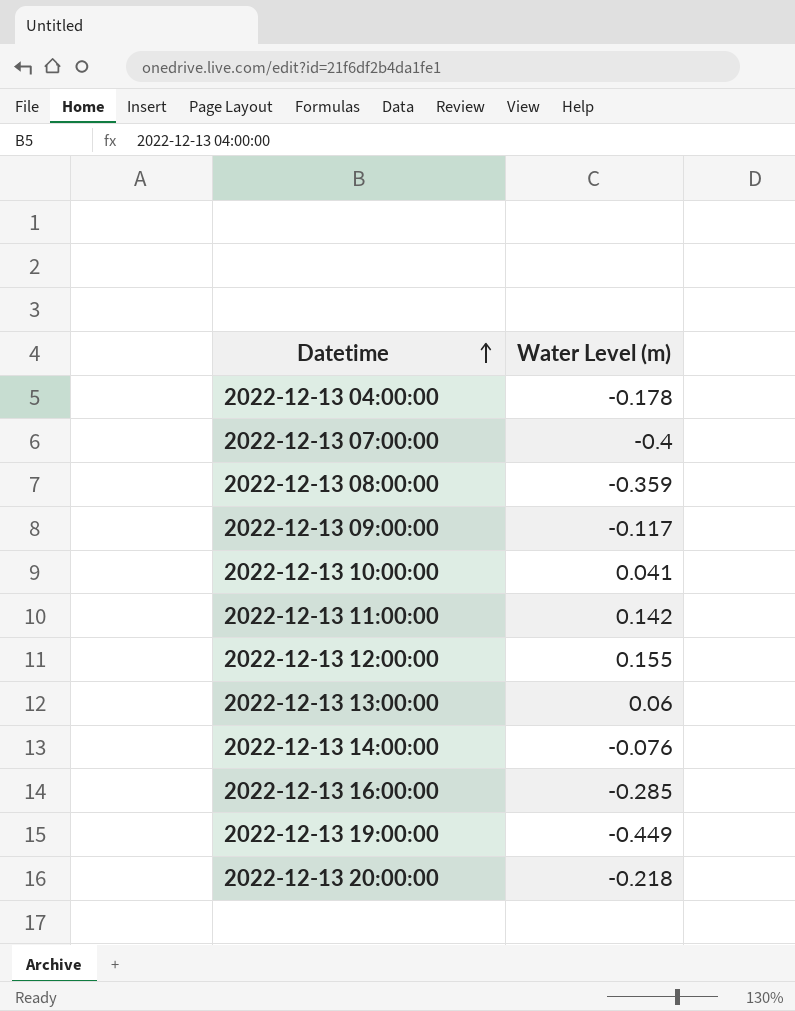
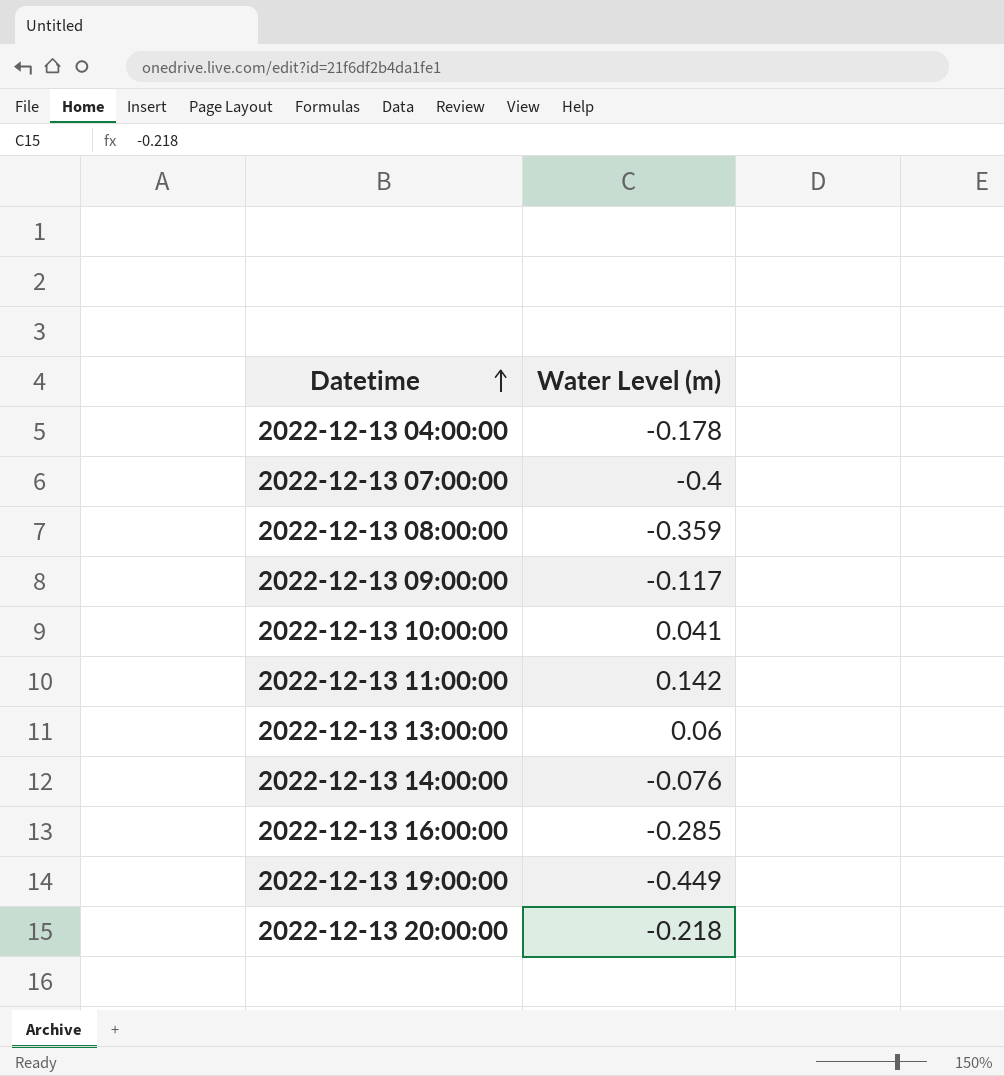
row 2022-12-13 12:00:00: 0.155 -> none

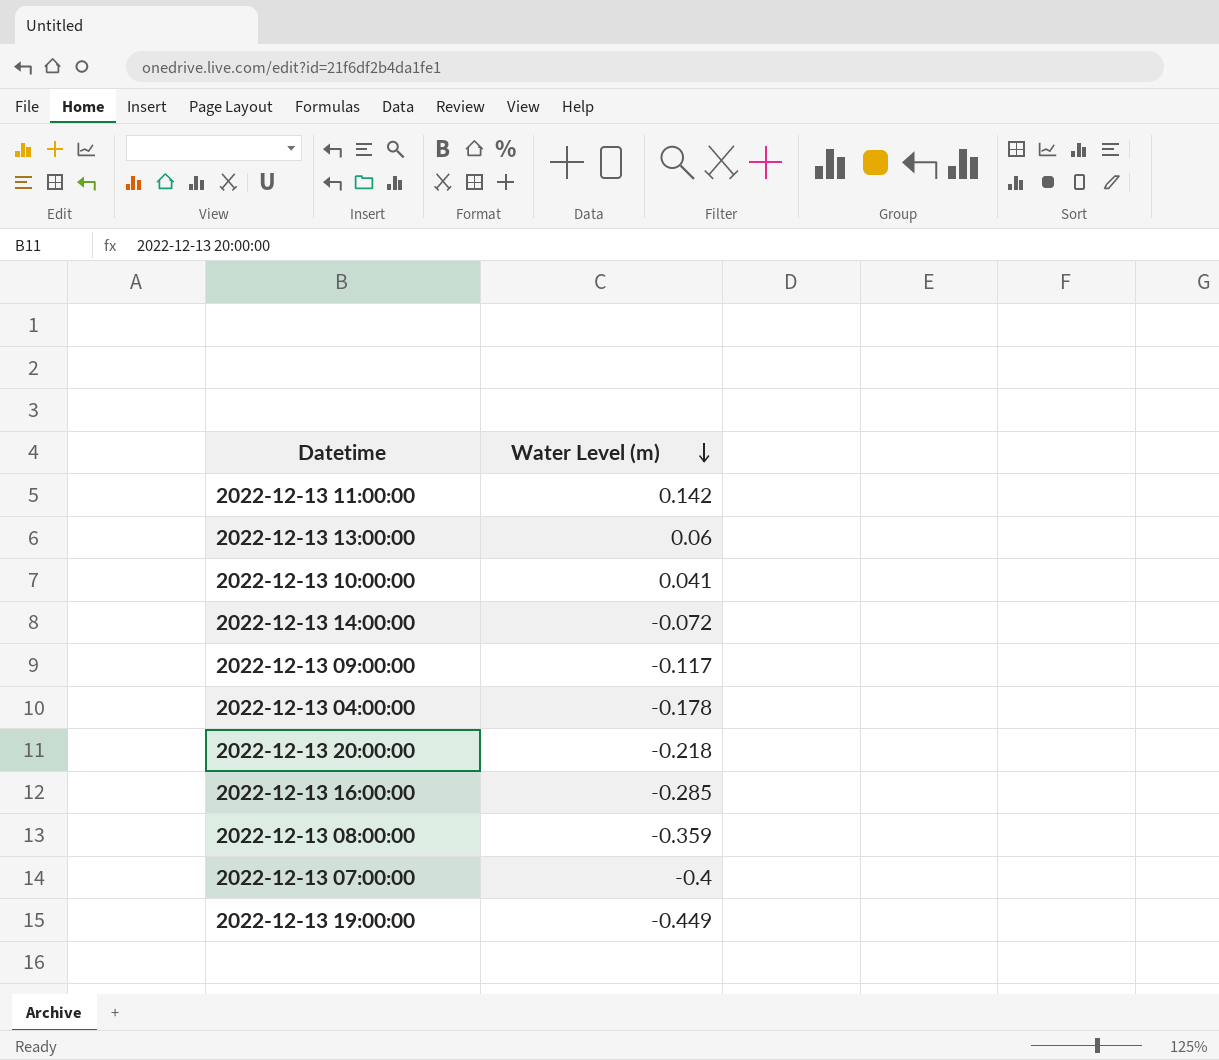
row order: Datetime ascending -> Water Level (m) descending
2022-12-13 14:00:00 | Water Level (m): -0.076 -> -0.072

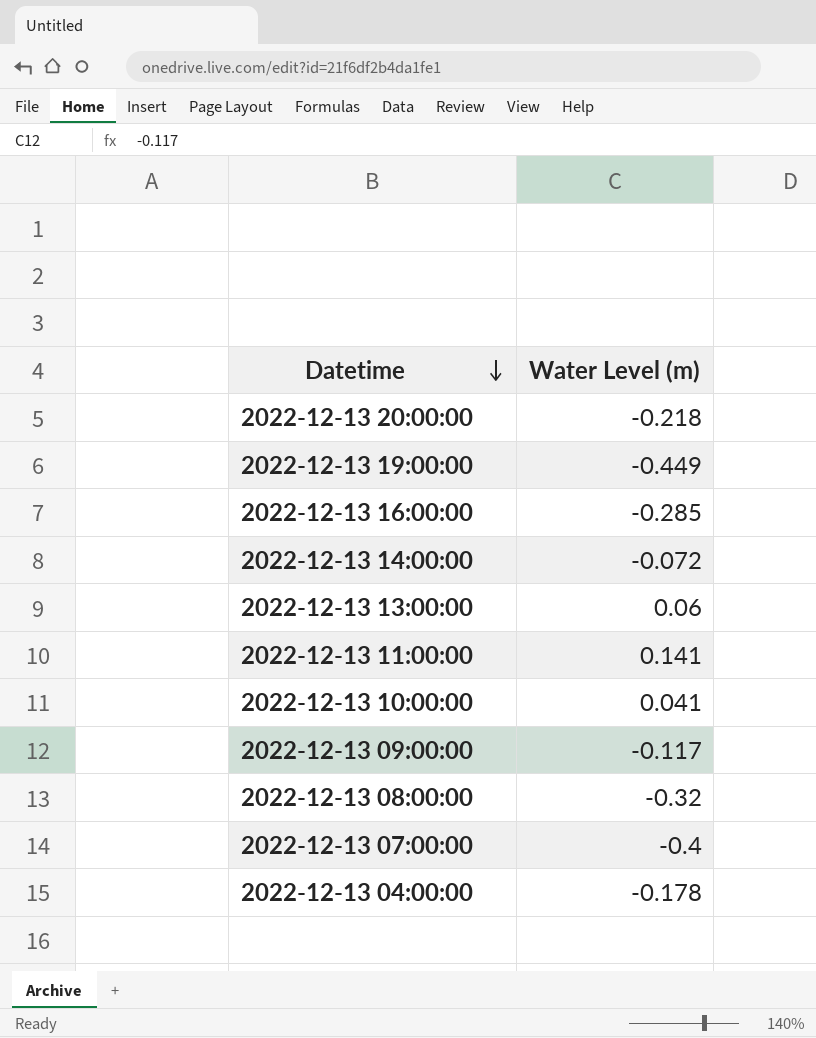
row order: Water Level (m) descending -> Datetime descending
2022-12-13 11:00:00 | Water Level (m): 0.142 -> 0.141
2022-12-13 08:00:00 | Water Level (m): -0.359 -> -0.32

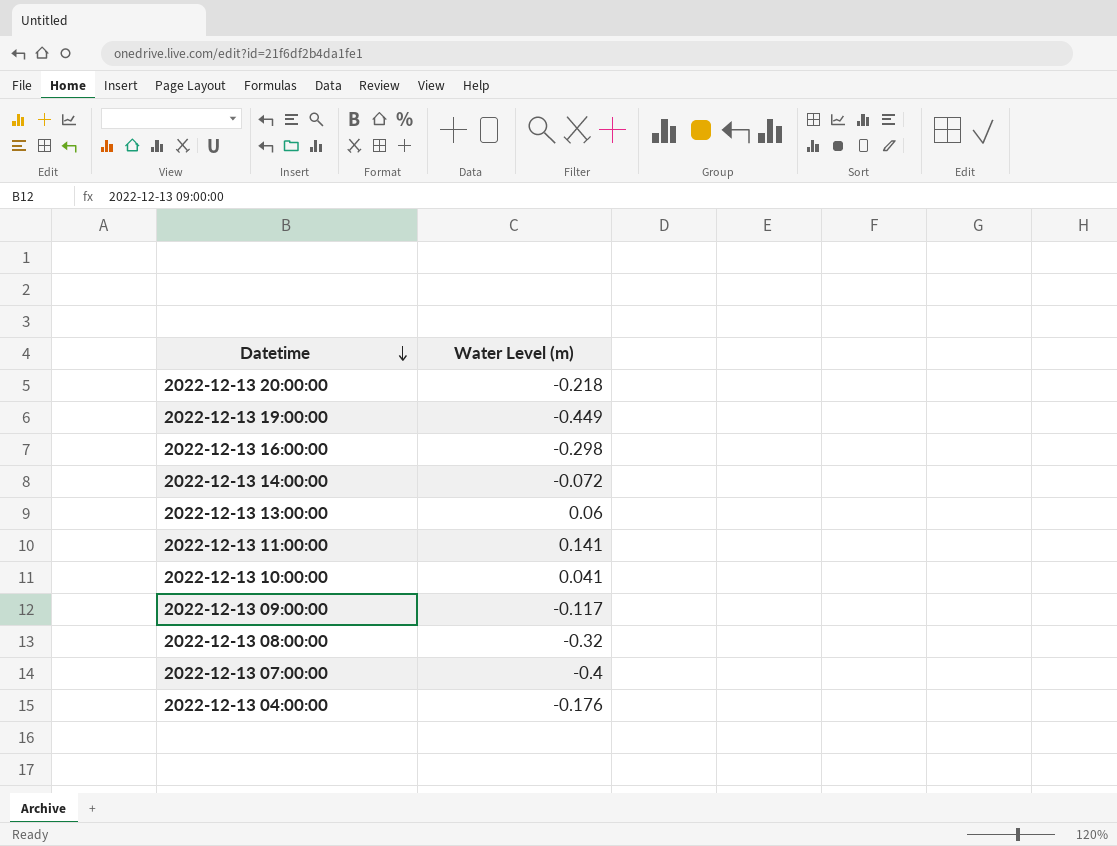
2022-12-13 16:00:00 | Water Level (m): -0.285 -> -0.298
2022-12-13 04:00:00 | Water Level (m): -0.178 -> -0.176

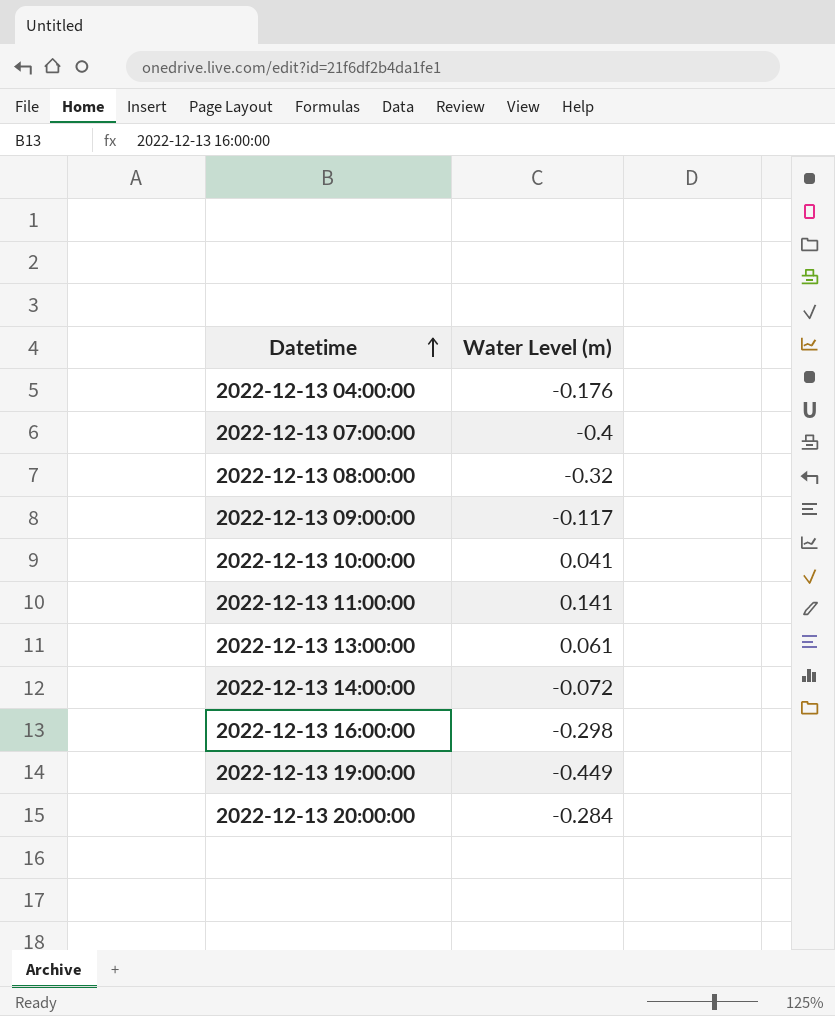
row order: Datetime descending -> Datetime ascending
2022-12-13 13:00:00 | Water Level (m): 0.06 -> 0.061
2022-12-13 20:00:00 | Water Level (m): -0.218 -> -0.284

